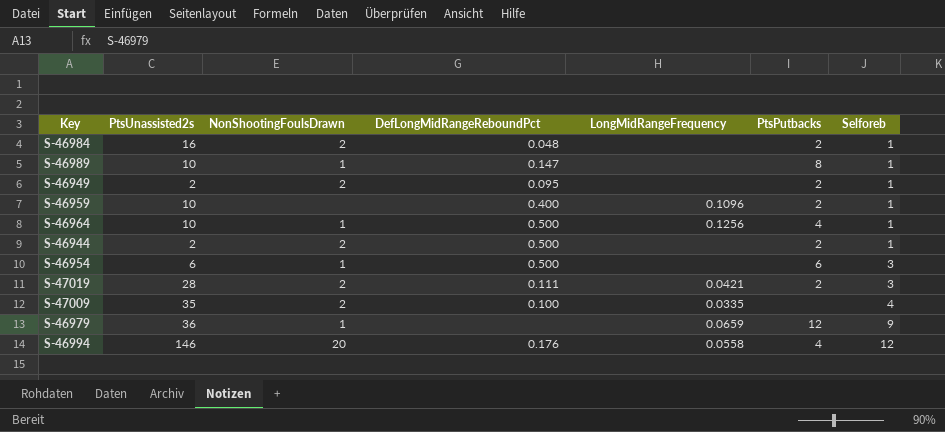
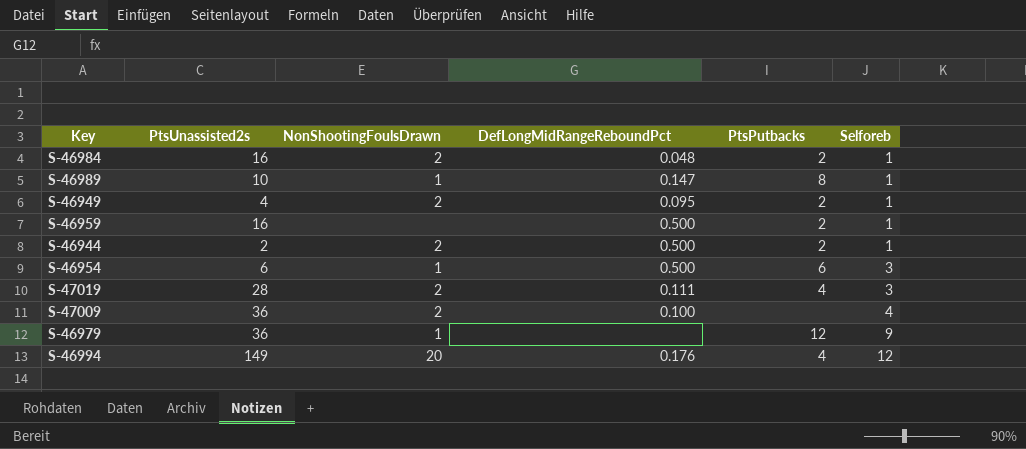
column LongMidRangeFrequency | position: 5 -> none
row S-46964: 10 | 1 | 0.500 | 0.1256 | 4 | 1 -> none
S-46949 | PtsUnassisted2s: 2 -> 4
S-46959 | PtsUnassisted2s: 10 -> 16
S-46959 | DefLongMidRangeReboundPct: 0.400 -> 0.500
S-47019 | PtsPutbacks: 2 -> 4
S-47009 | PtsUnassisted2s: 35 -> 36
S-46994 | PtsUnassisted2s: 146 -> 149

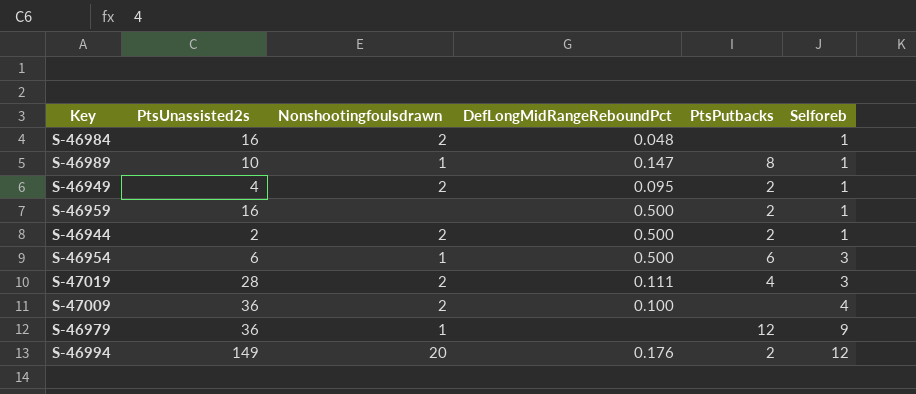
column name: NonShootingFoulsDrawn -> Nonshootingfoulsdrawn
S-46984 | PtsPutbacks: 2 -> none
S-46994 | PtsPutbacks: 4 -> 2

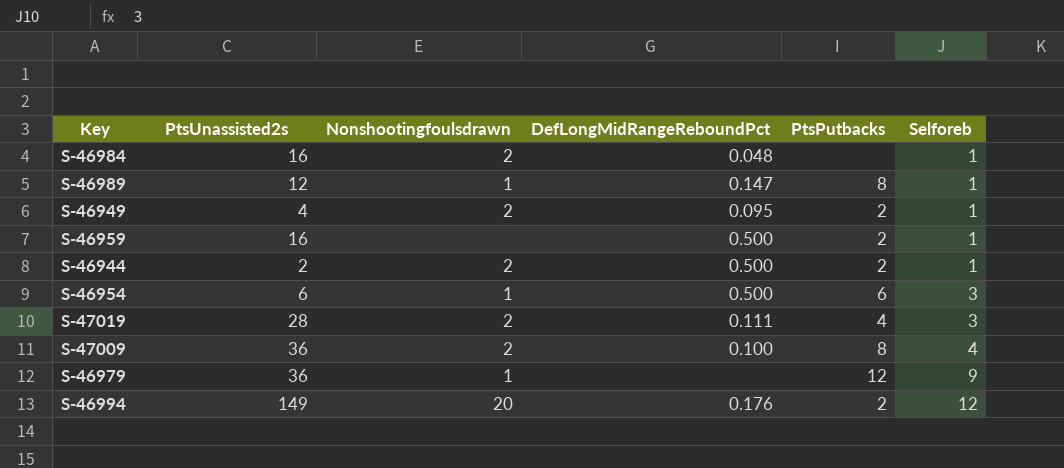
S-46989 | PtsUnassisted2s: 10 -> 12
S-47009 | PtsPutbacks: none -> 8

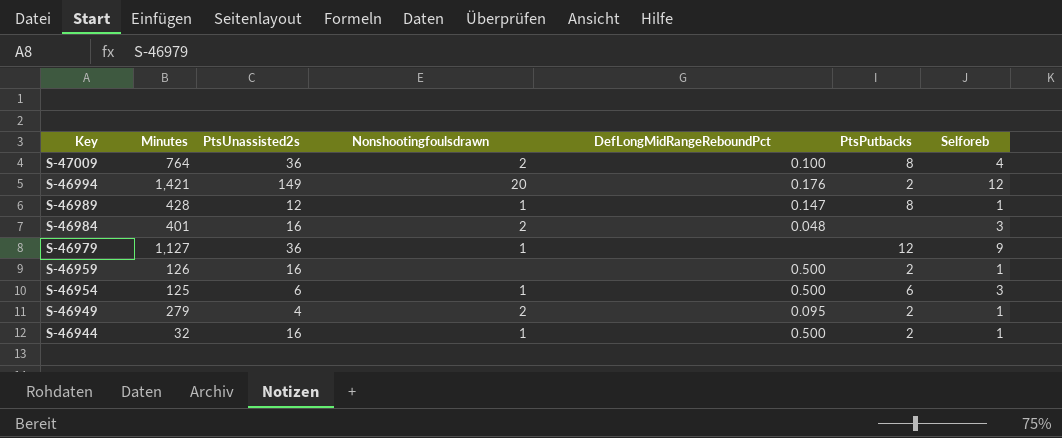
row order: Selforeb ascending -> Key descending
column Minutes | position: none -> 2
row S-47019: 28 | 2 | 0.111 | 4 | 3 -> none
S-46984 | Selforeb: 1 -> 3
S-46944 | PtsUnassisted2s: 2 -> 16
S-46944 | Nonshootingfoulsdrawn: 2 -> 1

